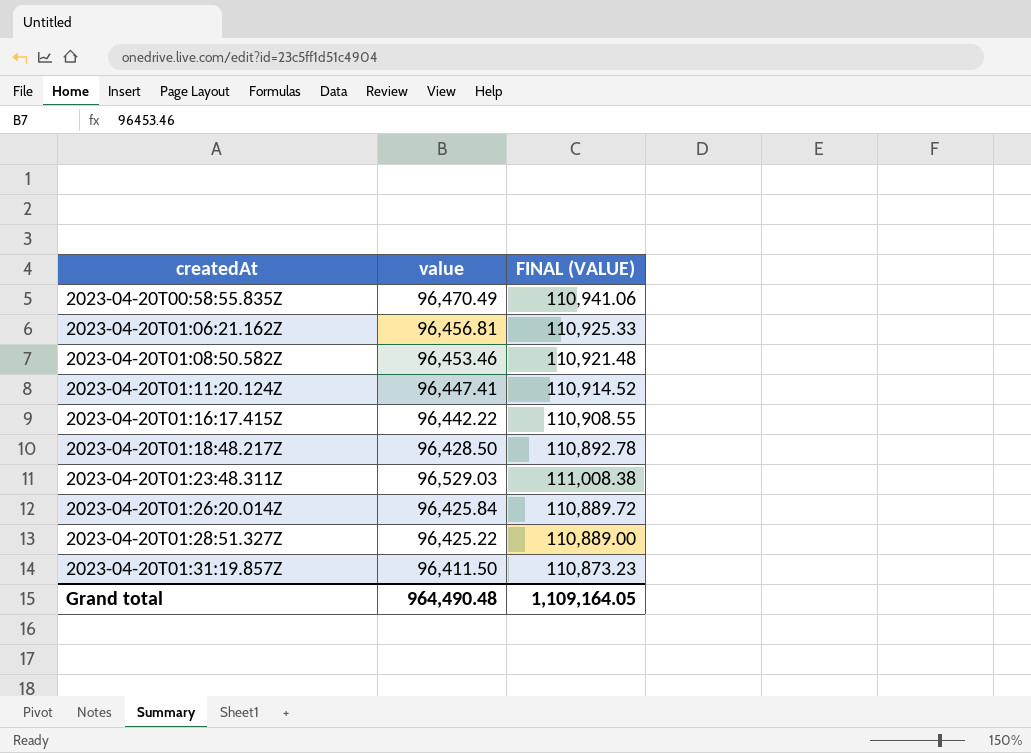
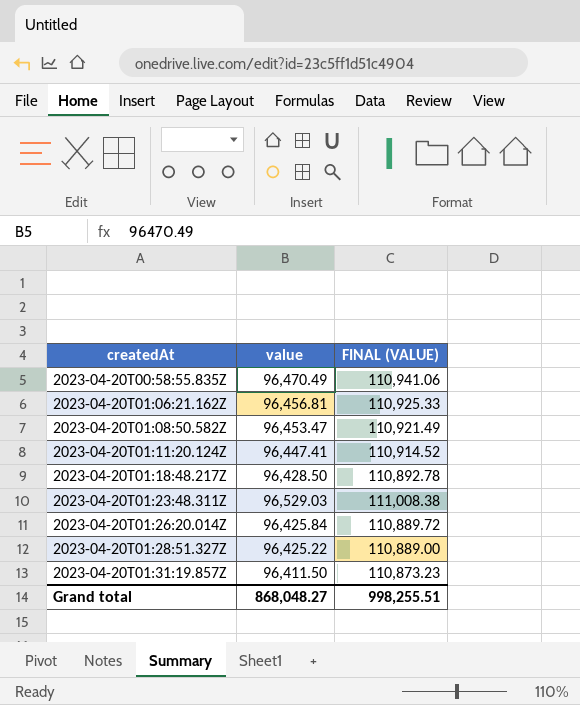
row 2023-04-20T01:16:17.415Z: 96,442.22 | 110,908.55 -> none
2023-04-20T01:08:50.582Z | value: 96,453.46 -> 96,453.47
2023-04-20T01:08:50.582Z | FINAL (VALUE): 110,921.48 -> 110,921.49
Grand total | value: 964,490.48 -> 868,048.27
Grand total | FINAL (VALUE): 1,109,164.05 -> 998,255.51

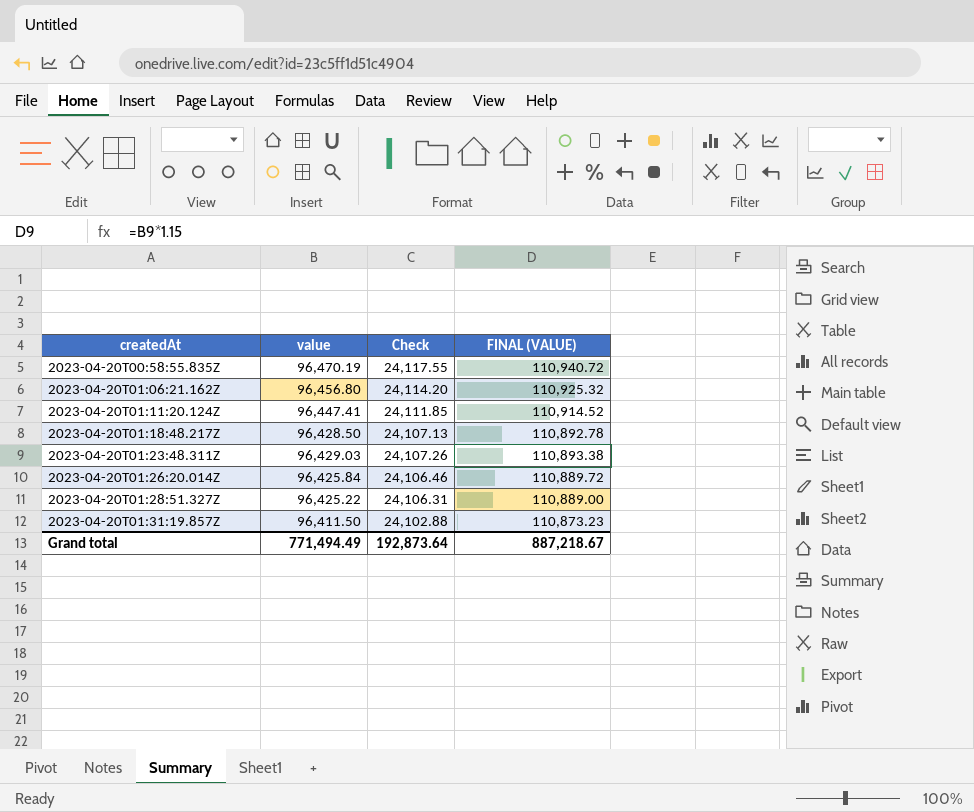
column Check | formula: none -> [value] * 0.25
row 2023-04-20T01:08:50.582Z: 96,453.47 | 110,921.49 -> none
2023-04-20T00:58:55.835Z | value: 96,470.49 -> 96,470.19
2023-04-20T00:58:55.835Z | FINAL (VALUE): 110,941.06 -> 110,940.72
2023-04-20T01:06:21.162Z | value: 96,456.81 -> 96,456.80
2023-04-20T01:06:21.162Z | FINAL (VALUE): 110,925.33 -> 110,925.32
2023-04-20T01:23:48.311Z | value: 96,529.03 -> 96,429.03
2023-04-20T01:23:48.311Z | FINAL (VALUE): 111,008.38 -> 110,893.38
Grand total | value: 868,048.27 -> 771,494.49
Grand total | FINAL (VALUE): 998,255.51 -> 887,218.67

